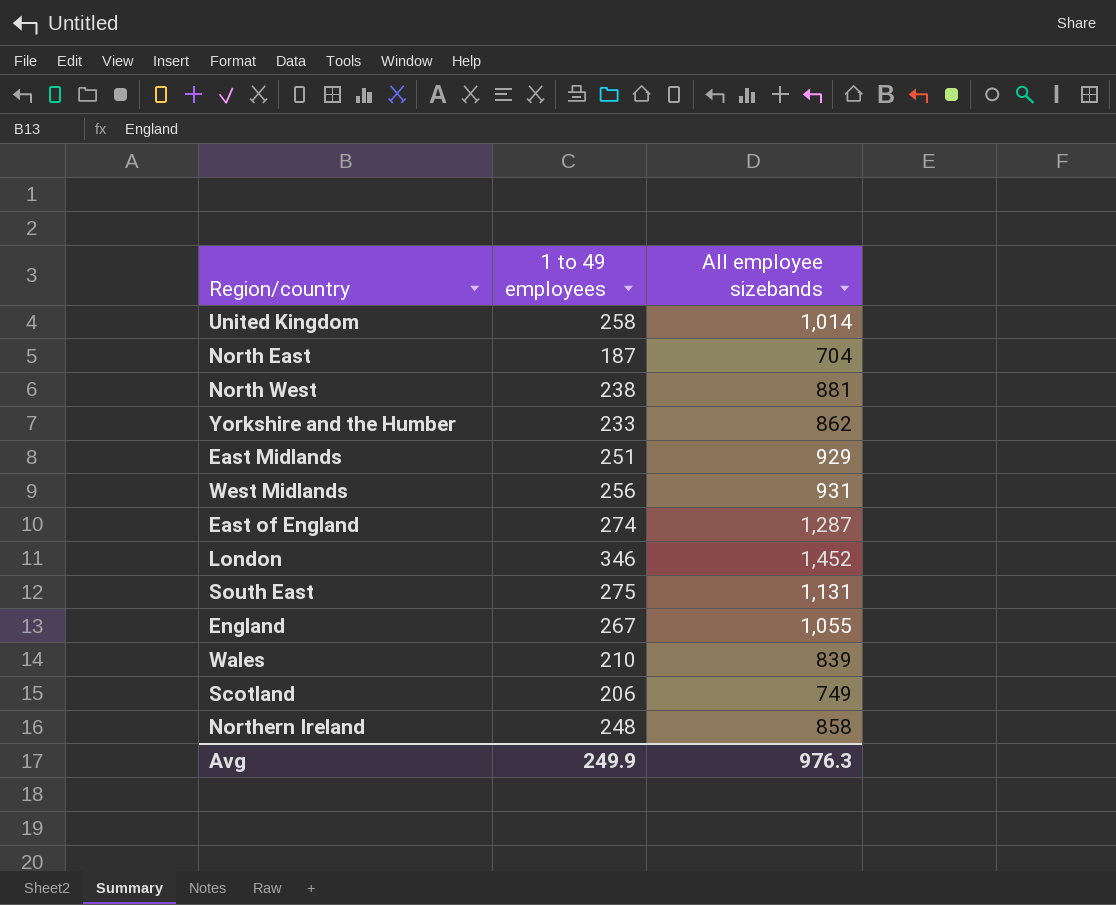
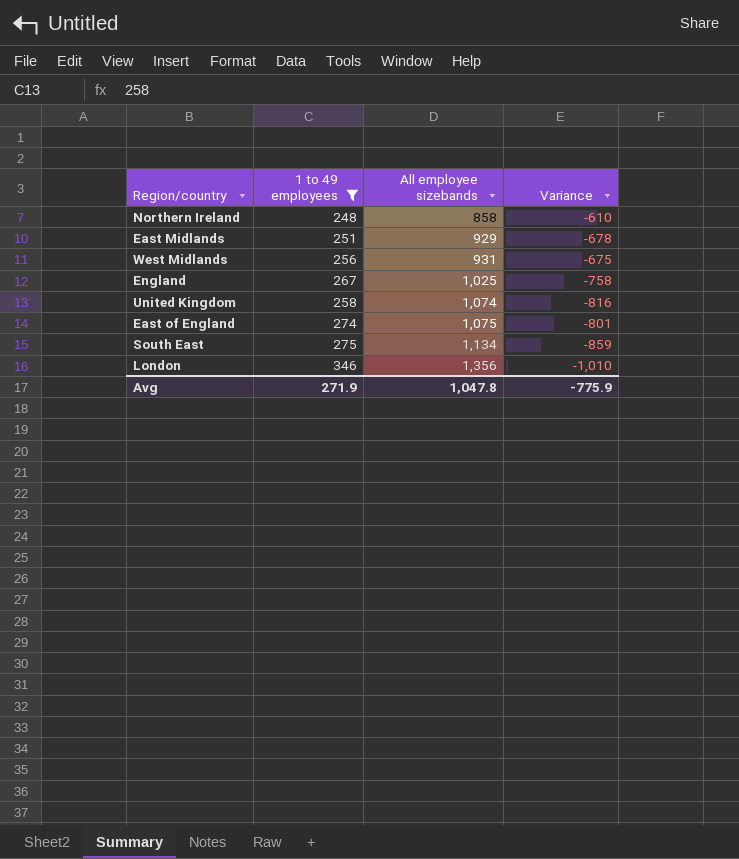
filter: none -> 1 to 49 employees >= 248
row order: none -> All employee sizebands ascending
column Variance | formula: none -> [1 to 49 employees] - [All employee sizebands]
England | All employee sizebands: 1,055 -> 1,025
United Kingdom | All employee sizebands: 1,014 -> 1,074
East of England | All employee sizebands: 1,287 -> 1,075
South East | All employee sizebands: 1,131 -> 1,134
London | All employee sizebands: 1,452 -> 1,356
Avg | 1 to 49 employees: 249.9 -> 271.9
Avg | All employee sizebands: 976.3 -> 1,047.8

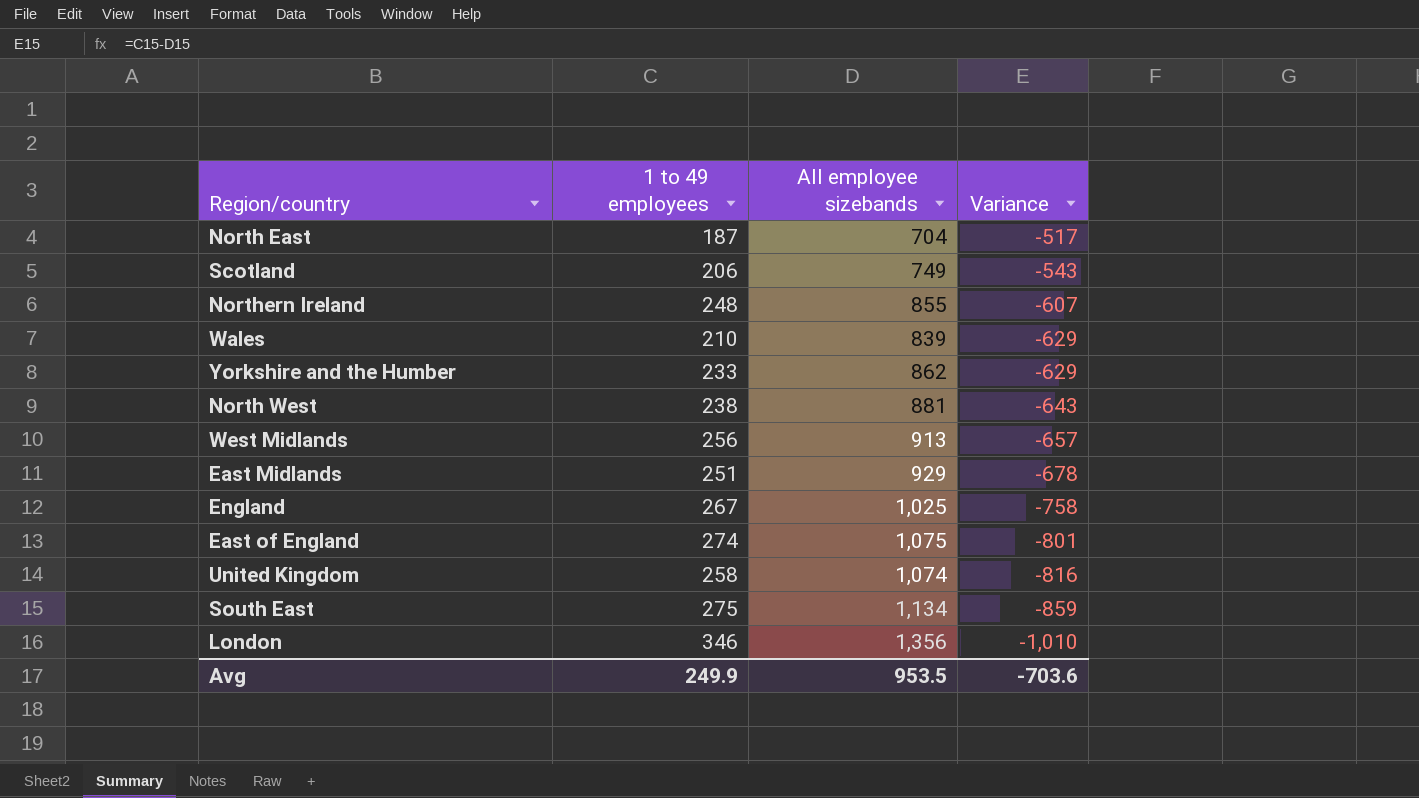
filter: 1 to 49 employees >= 248 -> none
row order: All employee sizebands ascending -> Variance descending
Northern Ireland | All employee sizebands: 858 -> 855
Northern Ireland | Variance: -610 -> -607
West Midlands | All employee sizebands: 931 -> 913
West Midlands | Variance: -675 -> -657
Avg | 1 to 49 employees: 271.9 -> 249.9
Avg | All employee sizebands: 1,047.8 -> 953.5
Avg | Variance: -775.9 -> -703.6

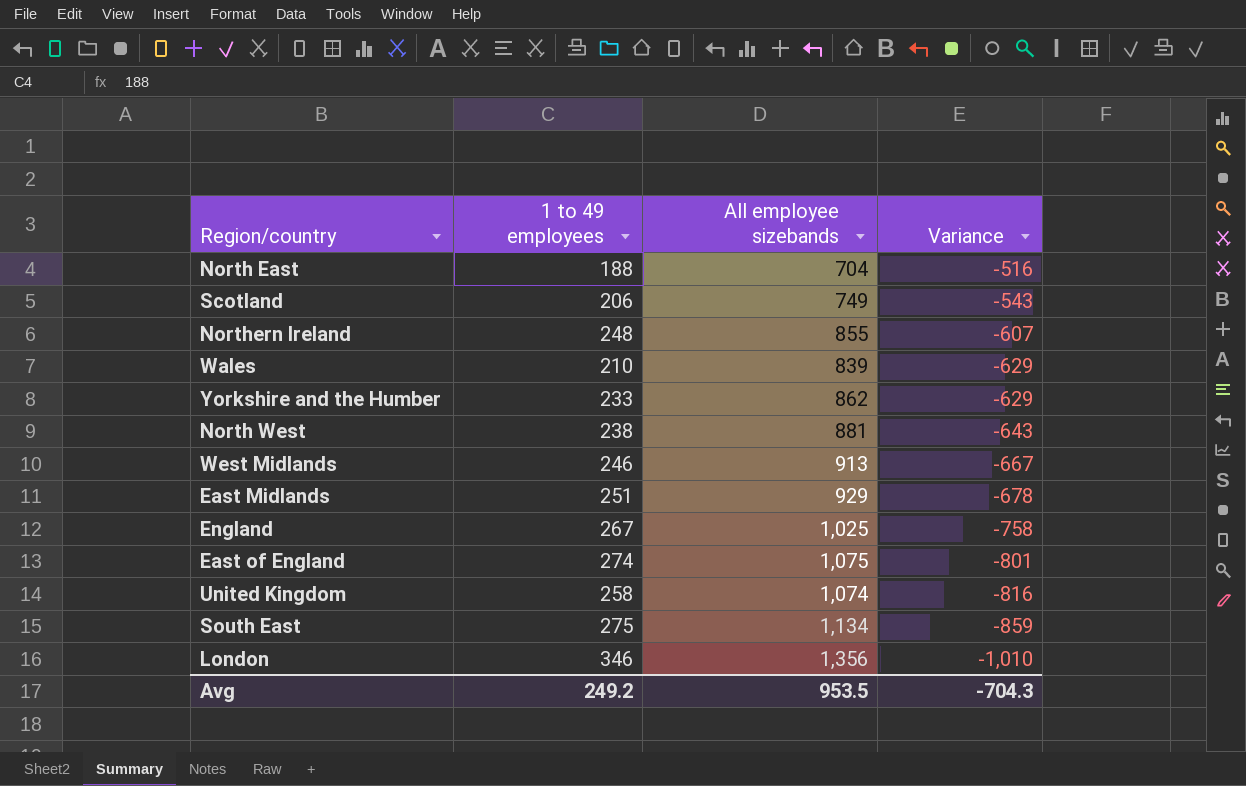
North East | 1 to 49 employees: 187 -> 188
North East | Variance: -517 -> -516
West Midlands | 1 to 49 employees: 256 -> 246
West Midlands | Variance: -657 -> -667
Avg | 1 to 49 employees: 249.9 -> 249.2
Avg | Variance: -703.6 -> -704.3

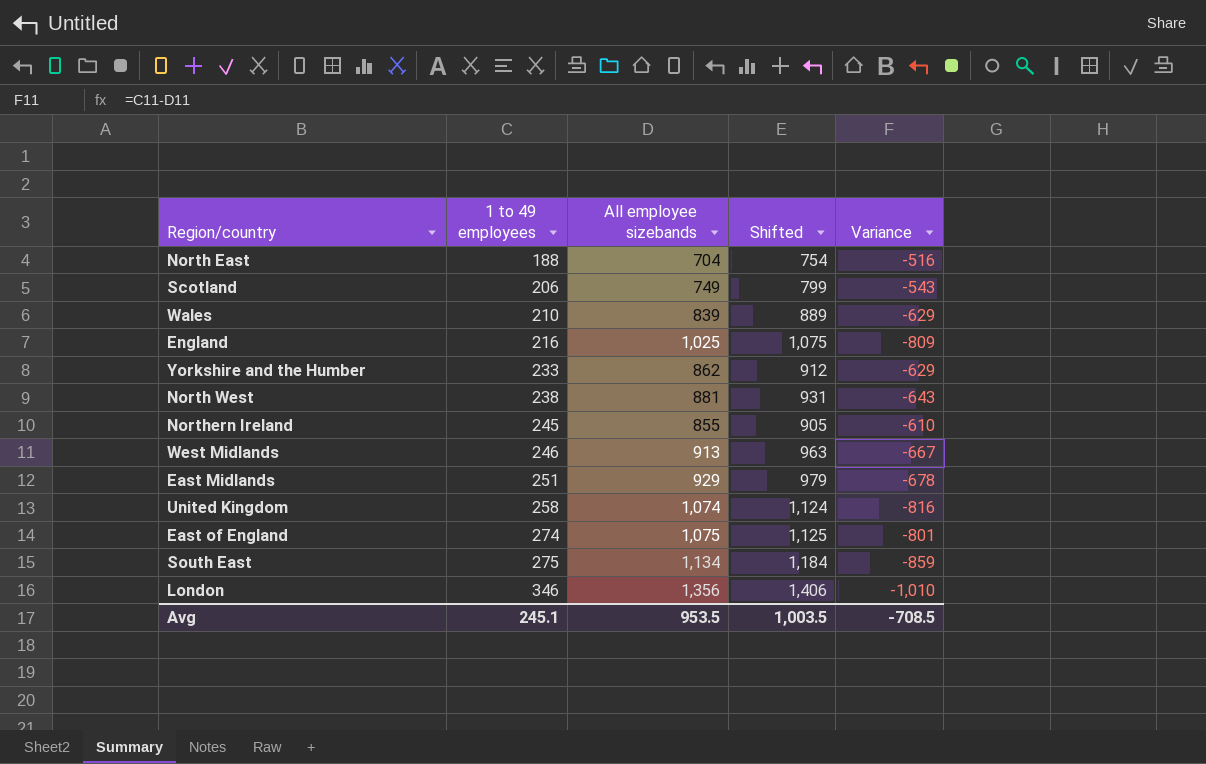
row order: Variance descending -> 1 to 49 employees ascending
column Shifted | formula: none -> [All employee sizebands] + 50
England | 1 to 49 employees: 267 -> 216
England | Variance: -758 -> -809
Northern Ireland | 1 to 49 employees: 248 -> 245
Northern Ireland | Variance: -607 -> -610
Avg | 1 to 49 employees: 249.2 -> 245.1
Avg | Variance: -704.3 -> -708.5

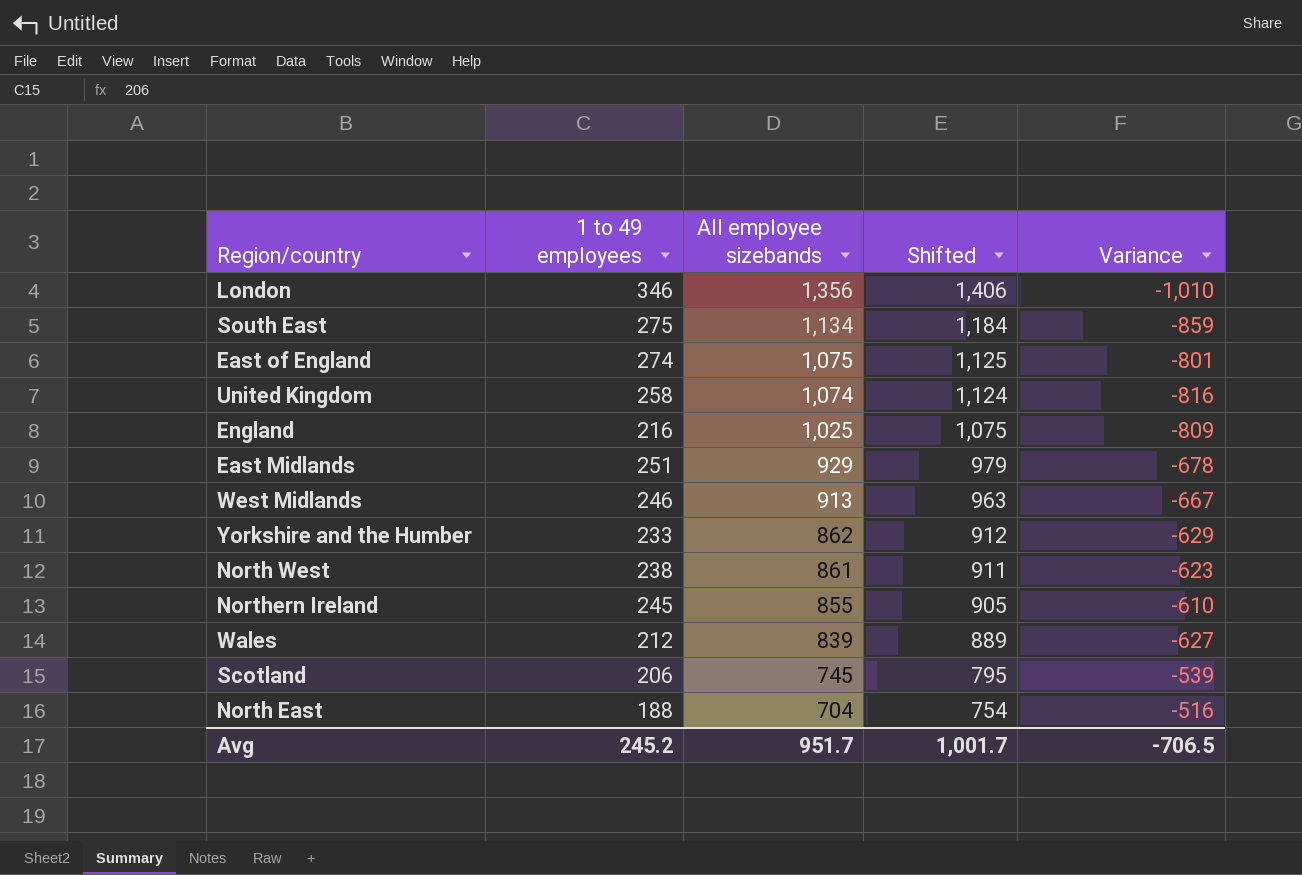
row order: 1 to 49 employees ascending -> All employee sizebands descending
North West | All employee sizebands: 881 -> 861
North West | Shifted: 931 -> 911
North West | Variance: -643 -> -623
Wales | 1 to 49 employees: 210 -> 212
Wales | Variance: -629 -> -627
Scotland | All employee sizebands: 749 -> 745
Scotland | Shifted: 799 -> 795
Scotland | Variance: -543 -> -539
Avg | 1 to 49 employees: 245.1 -> 245.2
Avg | All employee sizebands: 953.5 -> 951.7
Avg | Shifted: 1,003.5 -> 1,001.7
Avg | Variance: -708.5 -> -706.5

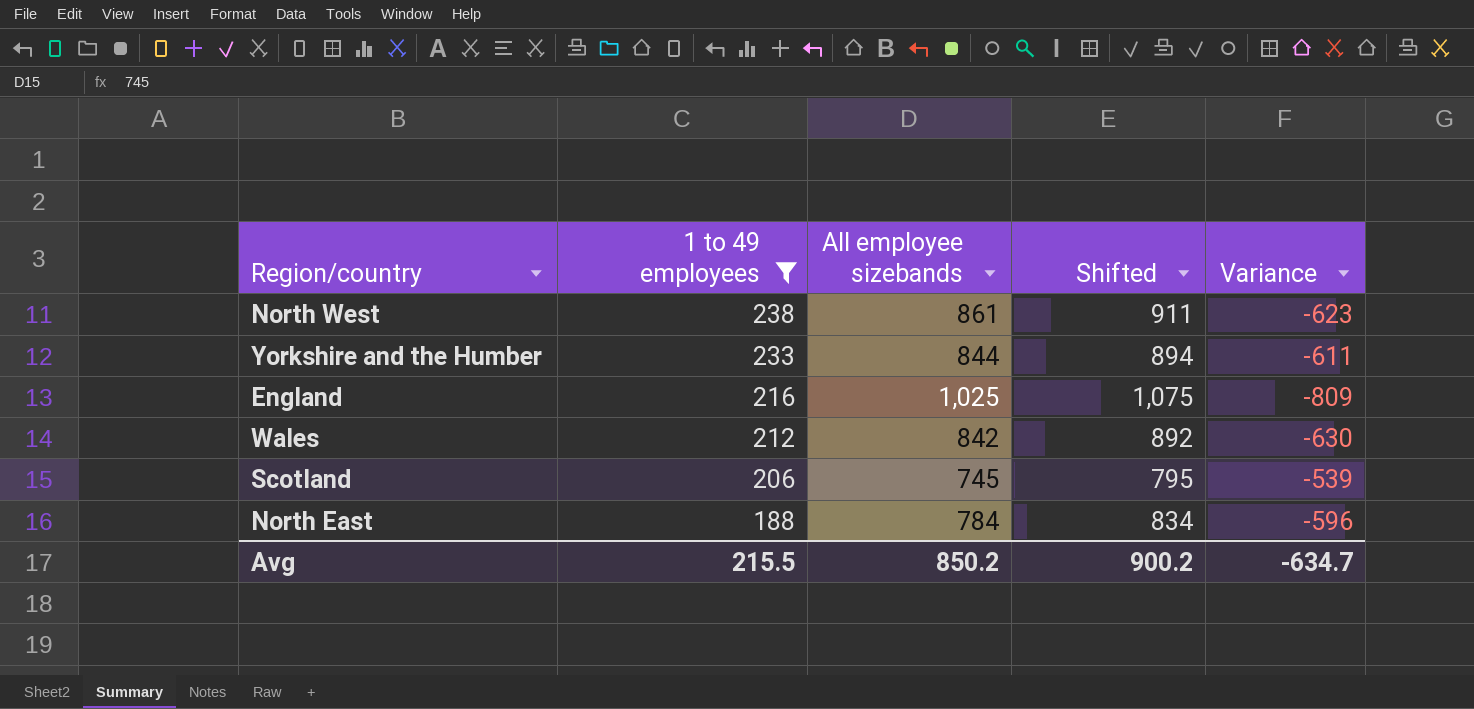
filter: none -> 1 to 49 employees <= 238
row order: All employee sizebands descending -> 1 to 49 employees descending
Yorkshire and the Humber | All employee sizebands: 862 -> 844
Yorkshire and the Humber | Shifted: 912 -> 894
Yorkshire and the Humber | Variance: -629 -> -611
Wales | All employee sizebands: 839 -> 842
Wales | Shifted: 889 -> 892
Wales | Variance: -627 -> -630
North East | All employee sizebands: 704 -> 784
North East | Shifted: 754 -> 834
North East | Variance: -516 -> -596
Avg | 1 to 49 employees: 245.2 -> 215.5
Avg | All employee sizebands: 951.7 -> 850.2
Avg | Shifted: 1,001.7 -> 900.2
Avg | Variance: -706.5 -> -634.7

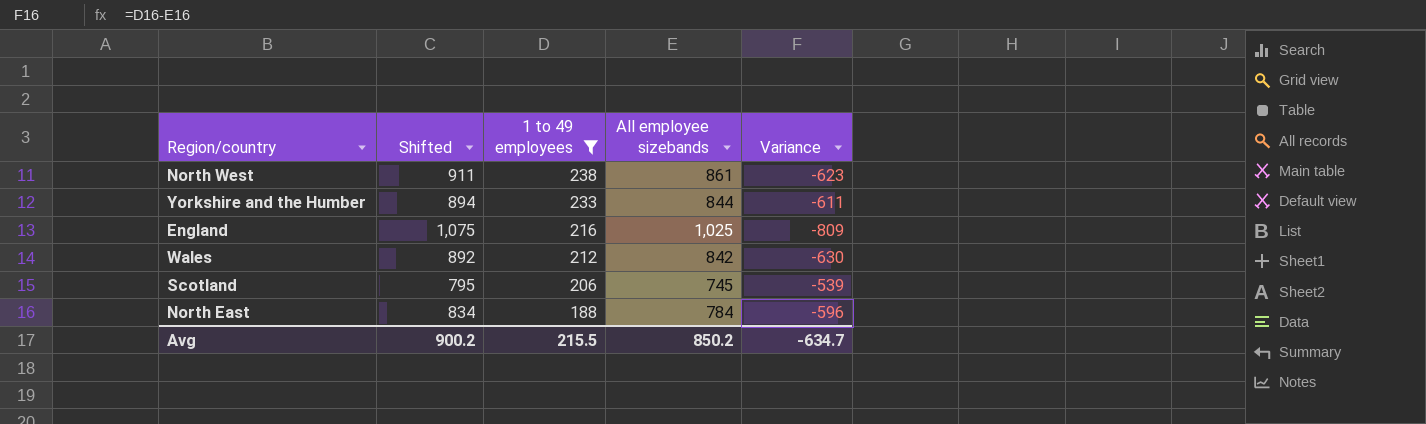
column Shifted | position: 4 -> 2

